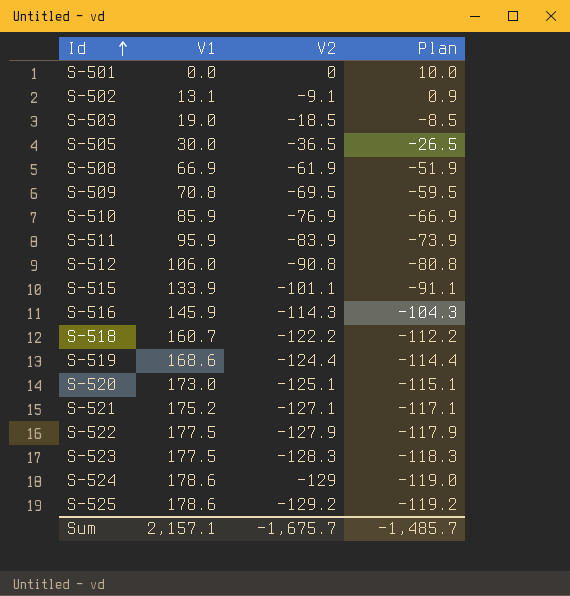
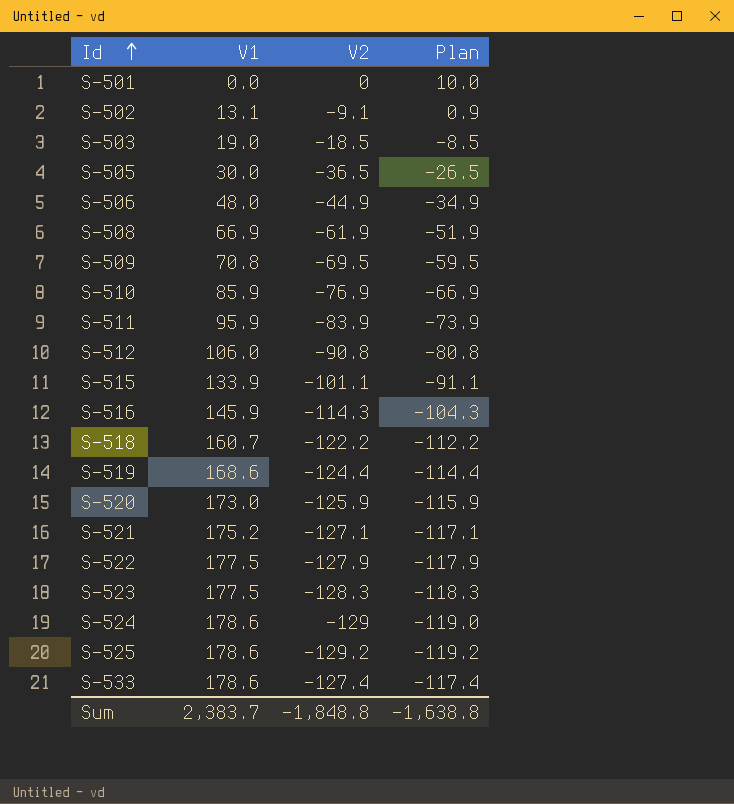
row S-506: none -> 48.0 | -44.9 | -34.9
S-520 | V2: -125.1 -> -125.9
S-520 | Plan: -115.1 -> -115.9
row S-533: none -> 178.6 | -127.4 | -117.4
Sum | V1: 2,157.1 -> 2,383.7
Sum | V2: -1,675.7 -> -1,848.8
Sum | Plan: -1,485.7 -> -1,638.8

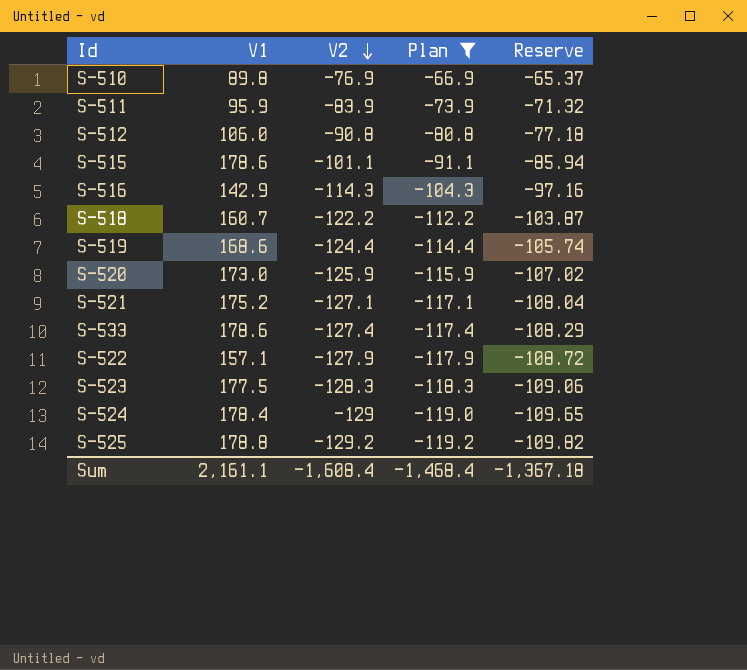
filter: none -> Plan <= -66.9
row order: Id ascending -> V2 descending
column Reserve | formula: none -> [V2] * 0.85
S-510 | V1: 85.9 -> 89.8
S-515 | V1: 133.9 -> 178.6
S-516 | V1: 145.9 -> 142.9
S-522 | V1: 177.5 -> 157.1
S-524 | V1: 178.6 -> 178.4
S-525 | V1: 178.6 -> 178.8
Sum | V1: 2,383.7 -> 2,161.1
Sum | V2: -1,848.8 -> -1,608.4
Sum | Plan: -1,638.8 -> -1,468.4

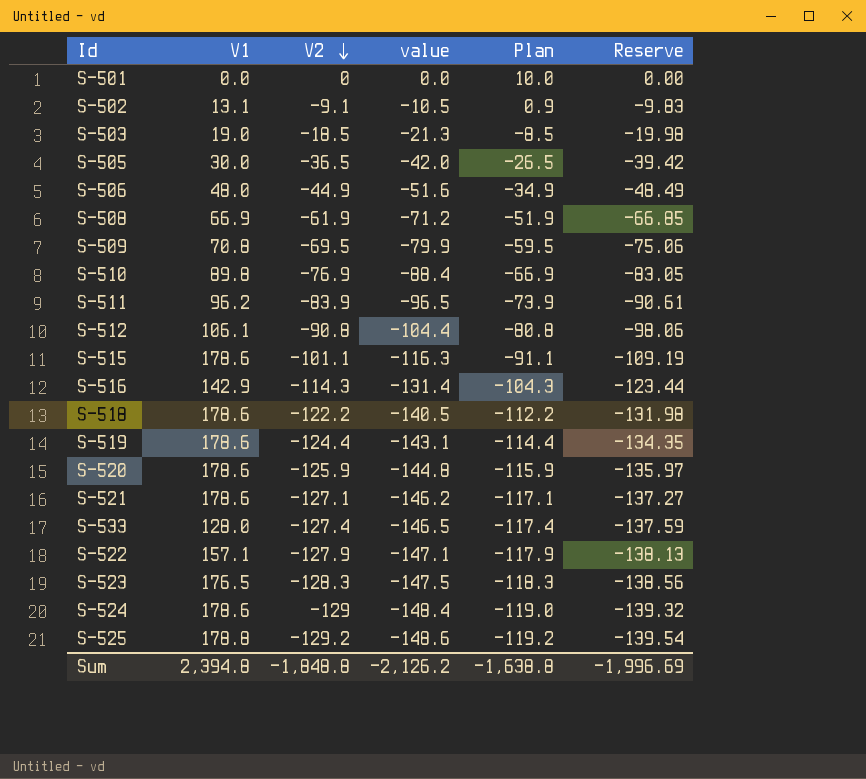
filter: Plan <= -66.9 -> none
column value | formula: none -> [V2] * 1.15
column Reserve | formula: [V2] * 0.85 -> [V2] * 1.08
S-511 | V1: 95.9 -> 96.2
S-512 | V1: 106.0 -> 106.1
S-518 | V1: 160.7 -> 178.6
S-519 | V1: 168.6 -> 178.6
S-520 | V1: 173.0 -> 178.6
S-521 | V1: 175.2 -> 178.6
S-533 | V1: 178.6 -> 128.0
S-523 | V1: 177.5 -> 176.5
S-524 | V1: 178.4 -> 178.6
Sum | V1: 2,161.1 -> 2,394.8
Sum | V2: -1,608.4 -> -1,848.8
Sum | Plan: -1,468.4 -> -1,638.8
Sum | Reserve: -1,367.18 -> -1,996.69

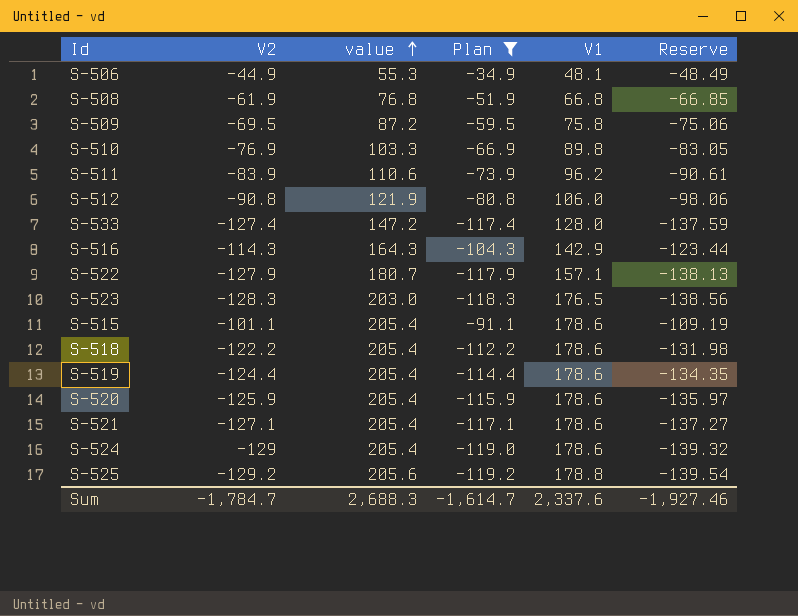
filter: none -> Plan <= -34.9
row order: V2 descending -> value ascending
column value | formula: [V2] * 1.15 -> [V1] * 1.15
column V1 | position: 2 -> 5
S-506 | V1: 48.0 -> 48.1
S-508 | V1: 66.9 -> 66.8
S-509 | V1: 70.8 -> 75.8
S-512 | V1: 106.1 -> 106.0
Sum | V2: -1,848.8 -> -1,784.7
Sum | value: -2,126.2 -> 2,688.3
Sum | Plan: -1,638.8 -> -1,614.7
Sum | V1: 2,394.8 -> 2,337.6
Sum | Reserve: -1,996.69 -> -1,927.46

